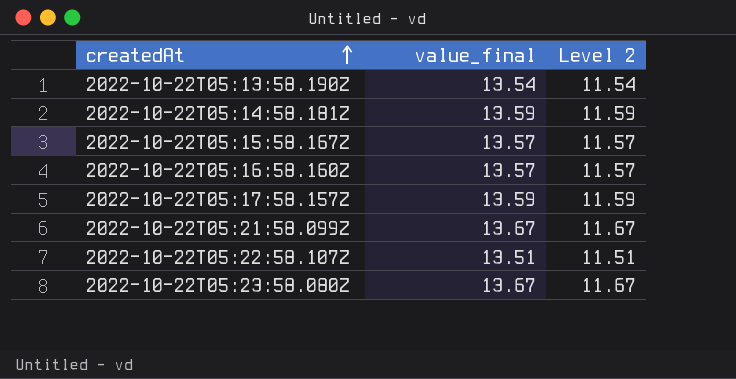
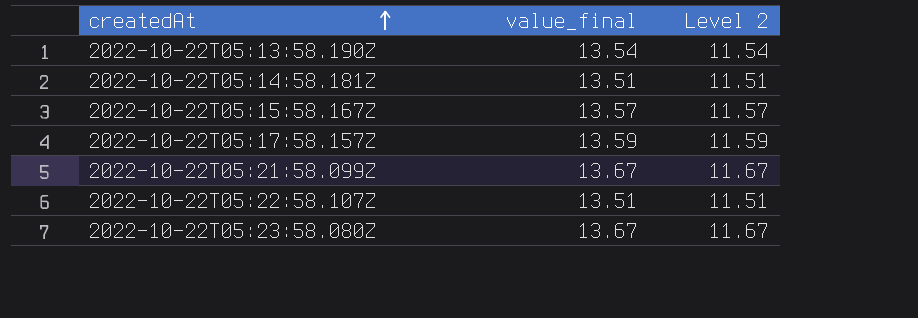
row 2022-10-22T05:16:58.160Z: 13.57 | 11.57 -> none
2022-10-22T05:14:58.181Z | value_final: 13.59 -> 13.51
2022-10-22T05:14:58.181Z | Level 2: 11.59 -> 11.51

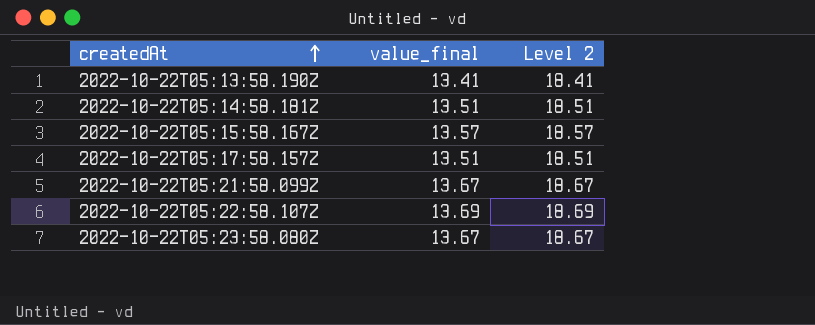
column Level 2 | formula: [value_final] - 2 -> [value_final] + 5
2022-10-22T05:13:58.190Z | value_final: 13.54 -> 13.41
2022-10-22T05:17:58.157Z | value_final: 13.59 -> 13.51
2022-10-22T05:22:58.107Z | value_final: 13.51 -> 13.69

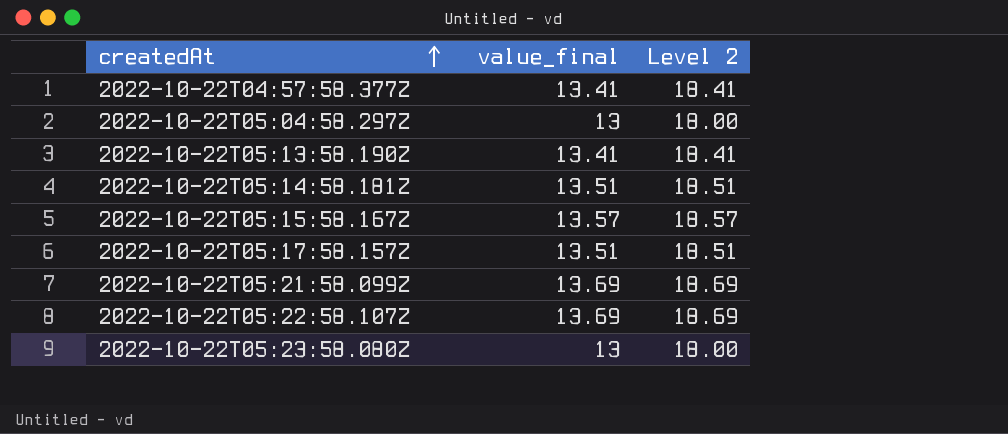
row 2022-10-22T04:57:58.377Z: none -> 13.41 | 18.41
row 2022-10-22T05:04:58.297Z: none -> 13 | 18.00
2022-10-22T05:21:58.099Z | value_final: 13.67 -> 13.69
2022-10-22T05:21:58.099Z | Level 2: 18.67 -> 18.69
2022-10-22T05:23:58.080Z | value_final: 13.67 -> 13
2022-10-22T05:23:58.080Z | Level 2: 18.67 -> 18.00

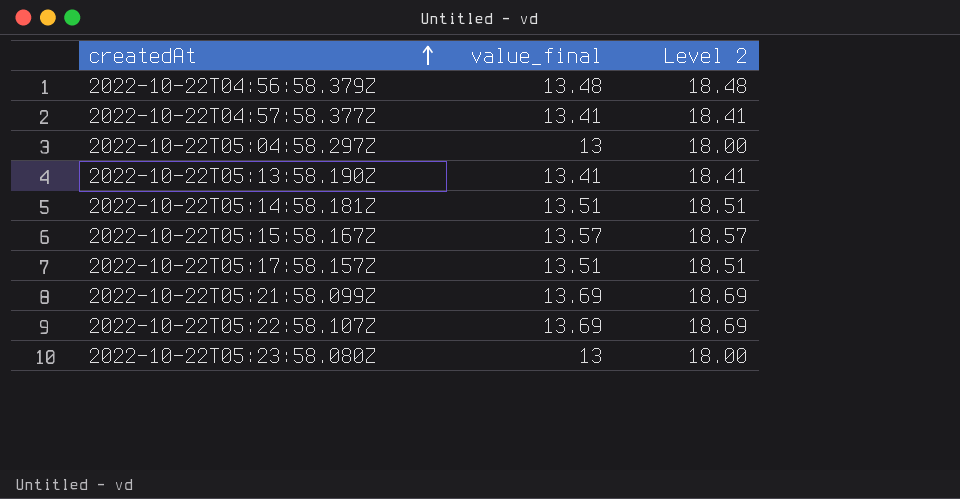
row 2022-10-22T04:56:58.379Z: none -> 13.48 | 18.48

